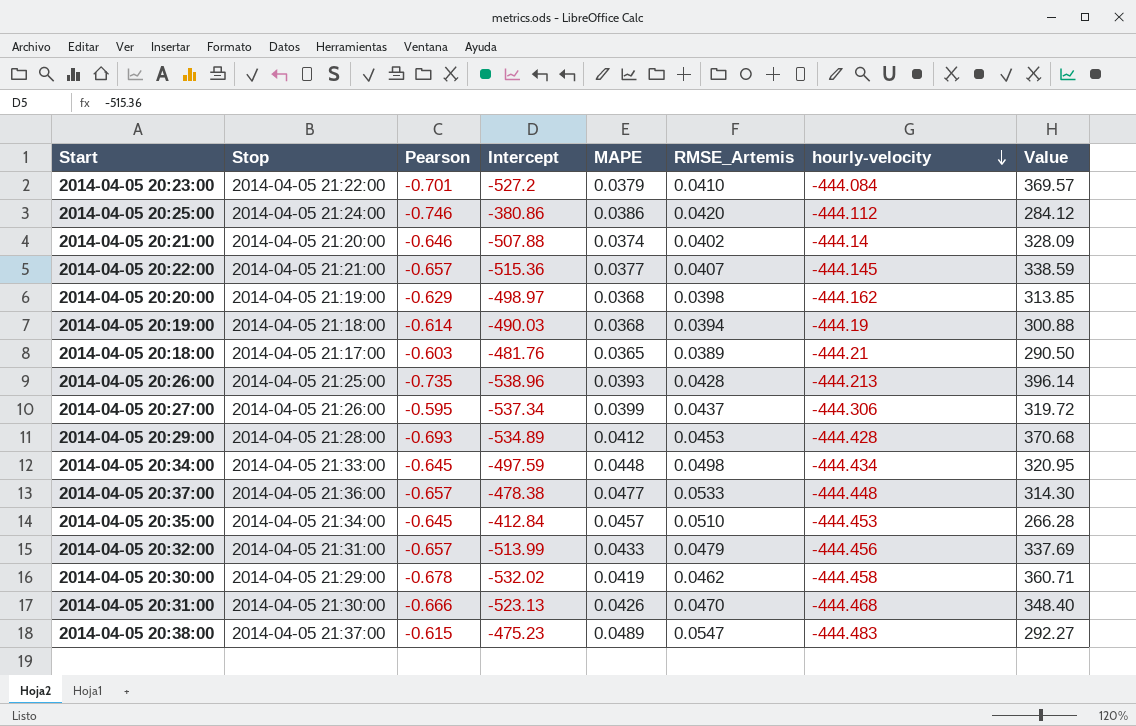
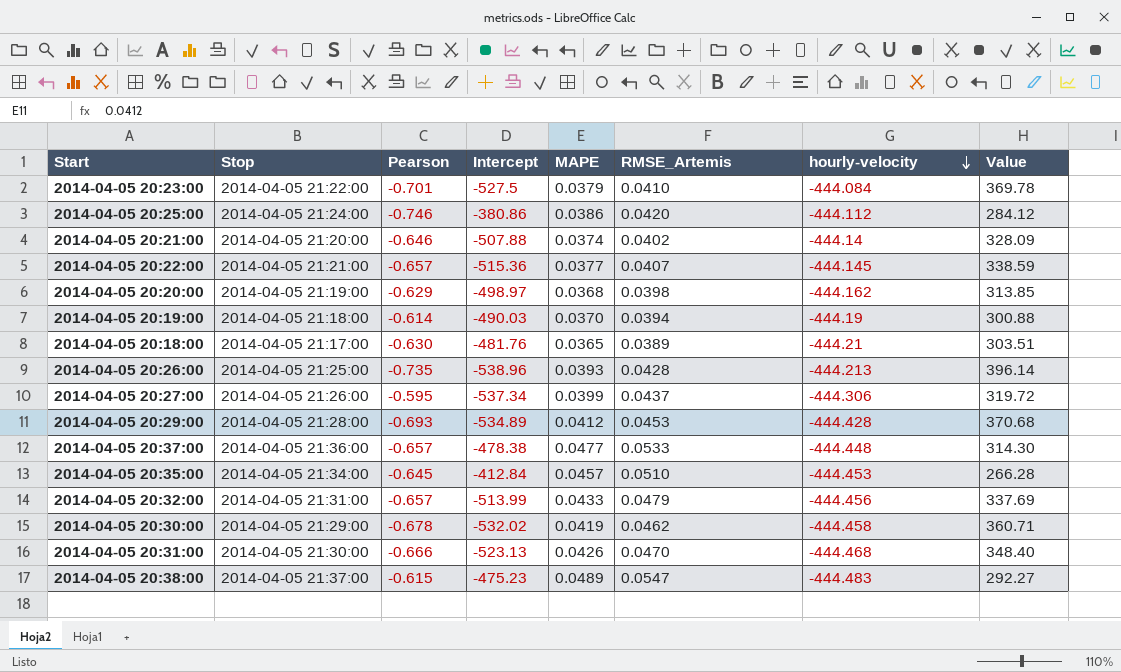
row 2014-04-05 20:34:00: 2014-04-05 21:33:00 | -0.645 | -497.59 | 0.0448 | 0.0498 | -444.434 | 320.95 -> none
2014-04-05 20:23:00 | Intercept: -527.2 -> -527.5
2014-04-05 20:23:00 | Value: 369.57 -> 369.78
2014-04-05 20:19:00 | MAPE: 0.0368 -> 0.0370
2014-04-05 20:18:00 | Pearson: -0.603 -> -0.630
2014-04-05 20:18:00 | Value: 290.50 -> 303.51

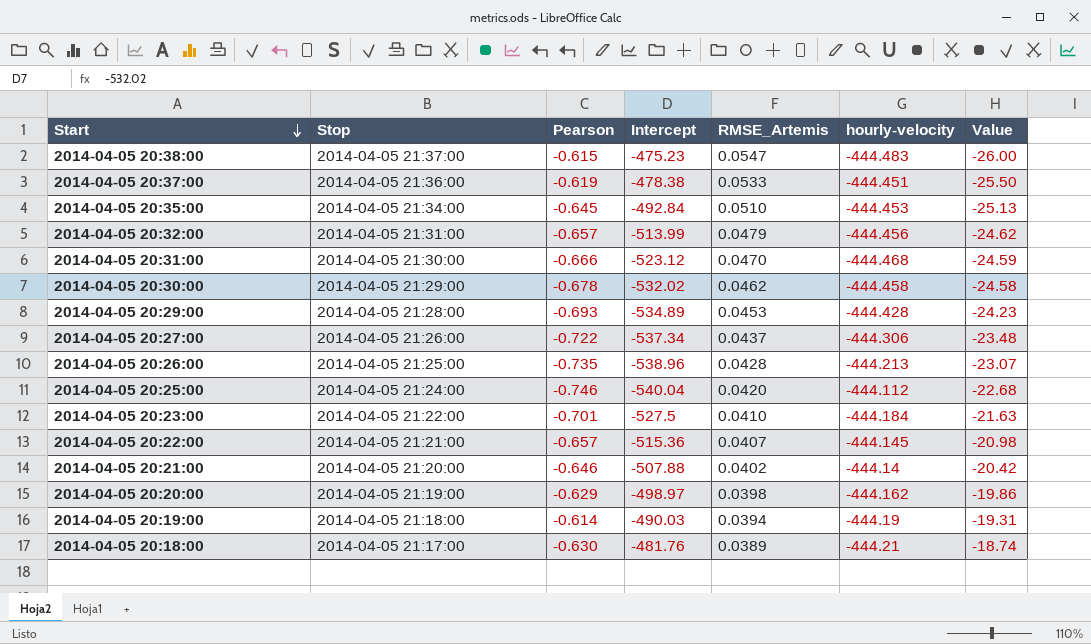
row order: hourly-velocity descending -> Start descending
column MAPE | position: 5 -> none
column Value | formula: [Pearson] * [Intercept] -> [Intercept] * [RMSE_Artemis]
2014-04-05 20:37:00 | Pearson: -0.657 -> -0.619
2014-04-05 20:37:00 | hourly-velocity: -444.448 -> -444.451
2014-04-05 20:35:00 | Intercept: -412.84 -> -492.84
2014-04-05 20:31:00 | Intercept: -523.13 -> -523.12
2014-04-05 20:27:00 | Pearson: -0.595 -> -0.722
2014-04-05 20:25:00 | Intercept: -380.86 -> -540.04
2014-04-05 20:23:00 | hourly-velocity: -444.084 -> -444.184

